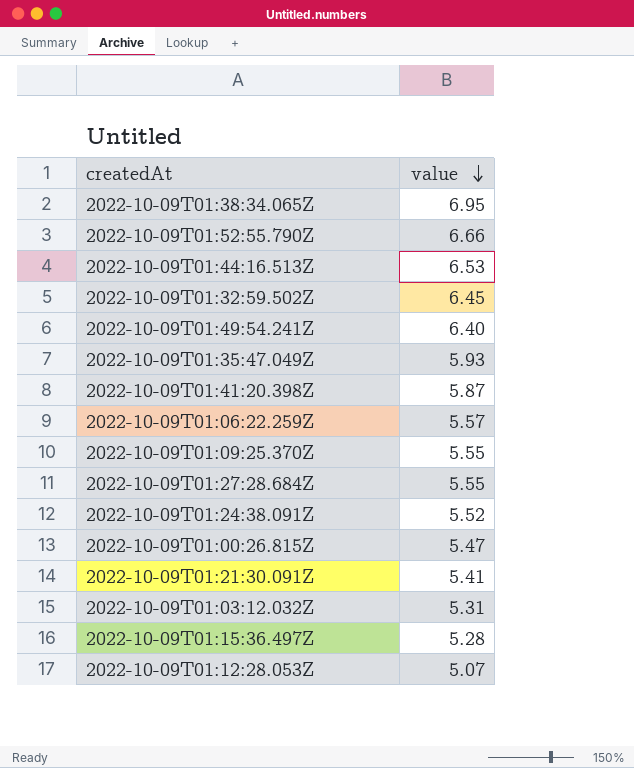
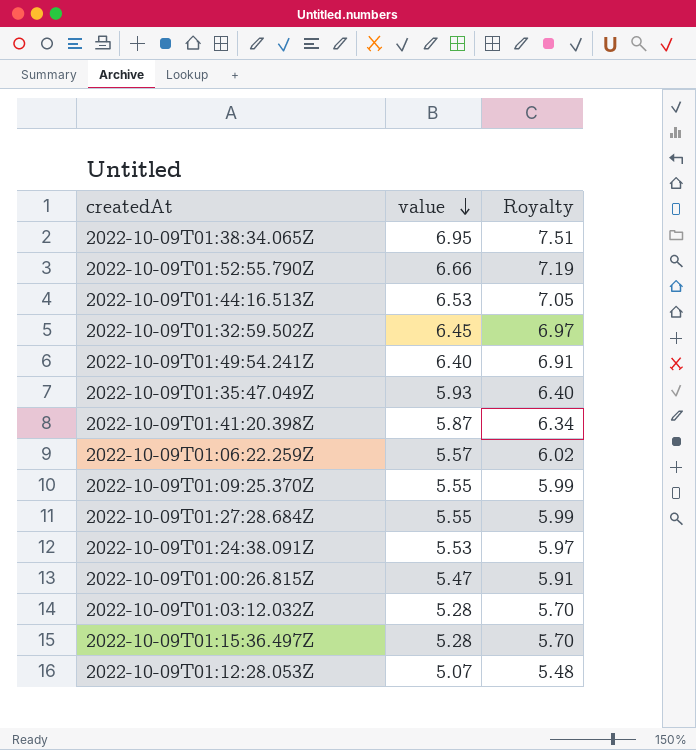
column Royalty | formula: none -> [value] * 1.08
row 2022-10-09T01:21:30.091Z: 5.41 -> none
2022-10-09T01:24:38.091Z | value: 5.52 -> 5.53
2022-10-09T01:03:12.032Z | value: 5.31 -> 5.28

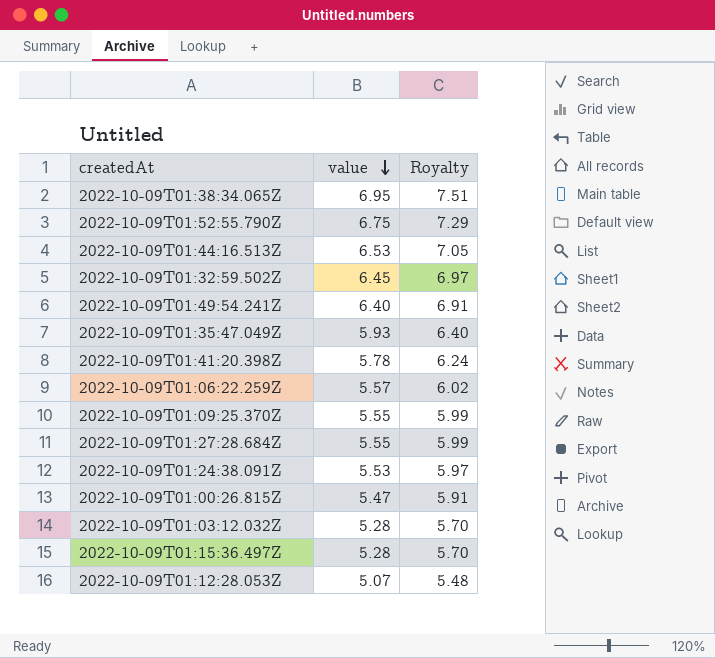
2022-10-09T01:52:55.790Z | value: 6.66 -> 6.75
2022-10-09T01:52:55.790Z | Royalty: 7.19 -> 7.29
2022-10-09T01:41:20.398Z | value: 5.87 -> 5.78
2022-10-09T01:41:20.398Z | Royalty: 6.34 -> 6.24

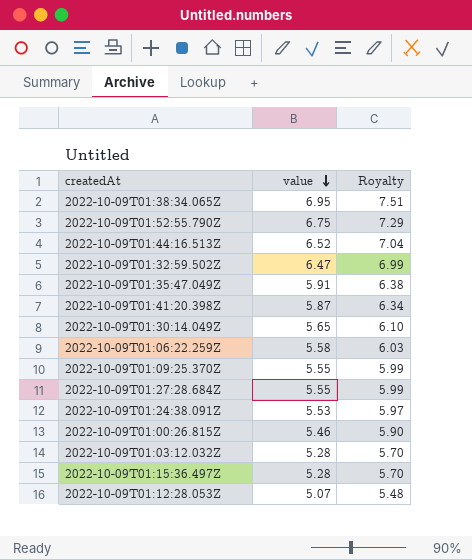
row 2022-10-09T01:49:54.241Z: 6.40 | 6.91 -> none
2022-10-09T01:44:16.513Z | value: 6.53 -> 6.52
2022-10-09T01:44:16.513Z | Royalty: 7.05 -> 7.04
2022-10-09T01:32:59.502Z | value: 6.45 -> 6.47
2022-10-09T01:32:59.502Z | Royalty: 6.97 -> 6.99
2022-10-09T01:35:47.049Z | value: 5.93 -> 5.91
2022-10-09T01:35:47.049Z | Royalty: 6.40 -> 6.38
2022-10-09T01:41:20.398Z | value: 5.78 -> 5.87
2022-10-09T01:41:20.398Z | Royalty: 6.24 -> 6.34
row 2022-10-09T01:30:14.049Z: none -> 5.65 | 6.10
2022-10-09T01:06:22.259Z | value: 5.57 -> 5.58
2022-10-09T01:06:22.259Z | Royalty: 6.02 -> 6.03
2022-10-09T01:00:26.815Z | value: 5.47 -> 5.46
2022-10-09T01:00:26.815Z | Royalty: 5.91 -> 5.90

